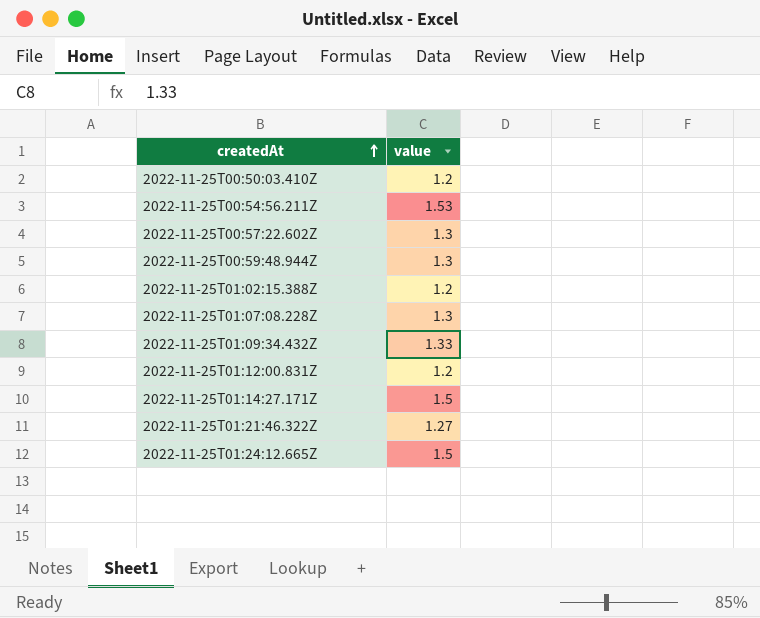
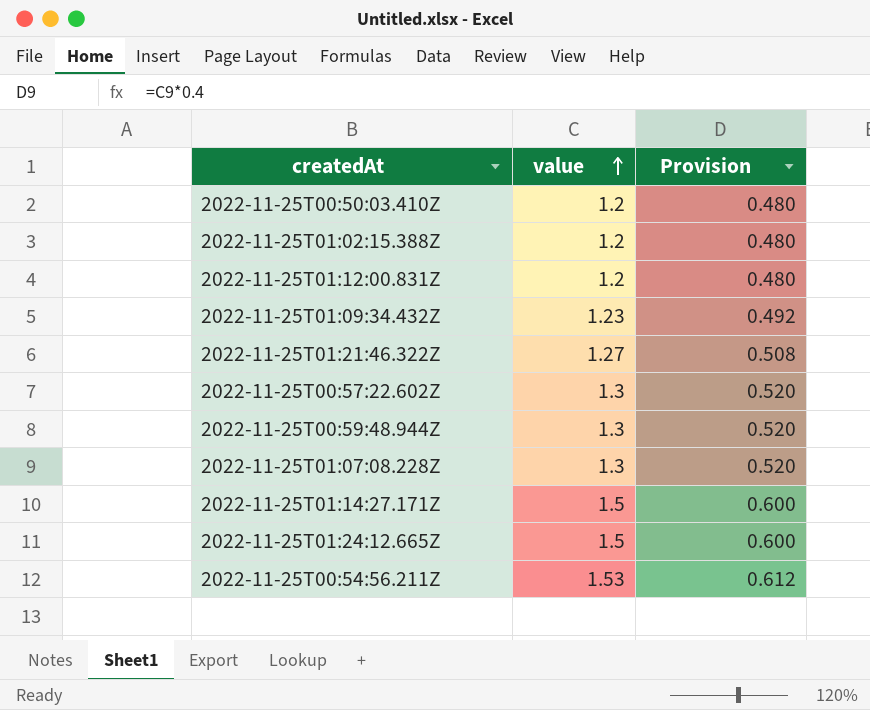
row order: createdAt ascending -> value ascending
column Provision | formula: none -> [value] * 0.4
2022-11-25T01:09:34.432Z | value: 1.33 -> 1.23

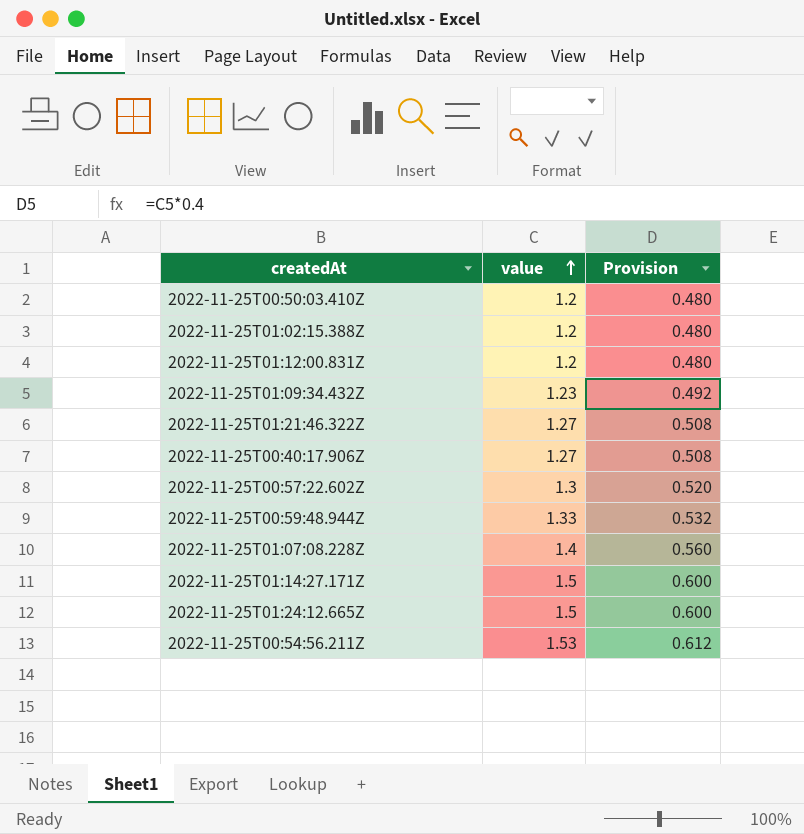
row 2022-11-25T00:40:17.906Z: none -> 1.27 | 0.508
2022-11-25T00:59:48.944Z | value: 1.3 -> 1.33
2022-11-25T00:59:48.944Z | Provision: 0.520 -> 0.532
2022-11-25T01:07:08.228Z | value: 1.3 -> 1.4
2022-11-25T01:07:08.228Z | Provision: 0.520 -> 0.560

